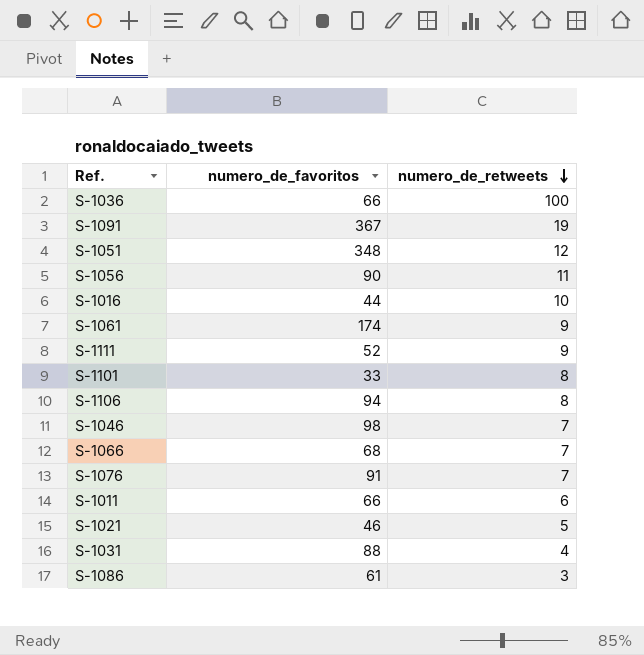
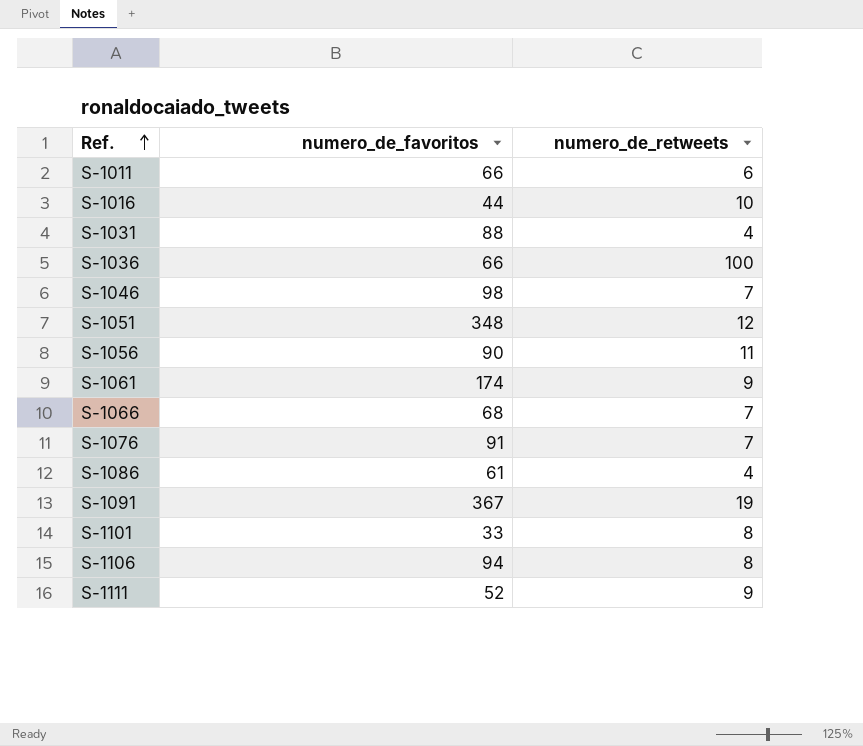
row order: numero_de_retweets descending -> Ref. ascending
row S-1021: 46 | 5 -> none
S-1086 | numero_de_retweets: 3 -> 4

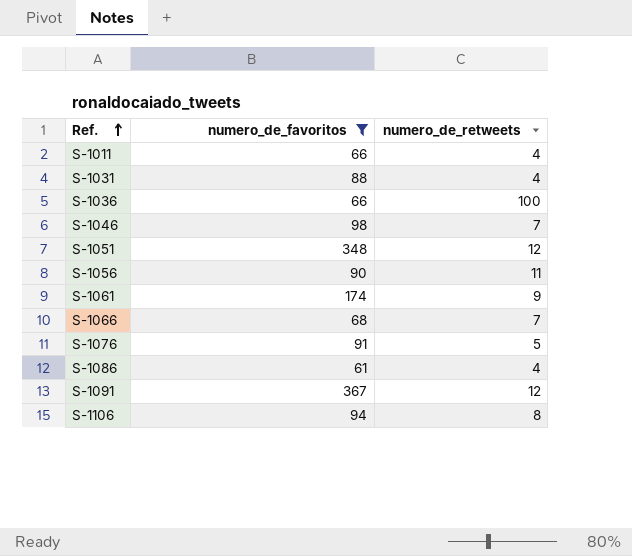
filter: none -> numero_de_favoritos >= 61
S-1011 | numero_de_retweets: 6 -> 4
S-1076 | numero_de_retweets: 7 -> 5
S-1091 | numero_de_retweets: 19 -> 12

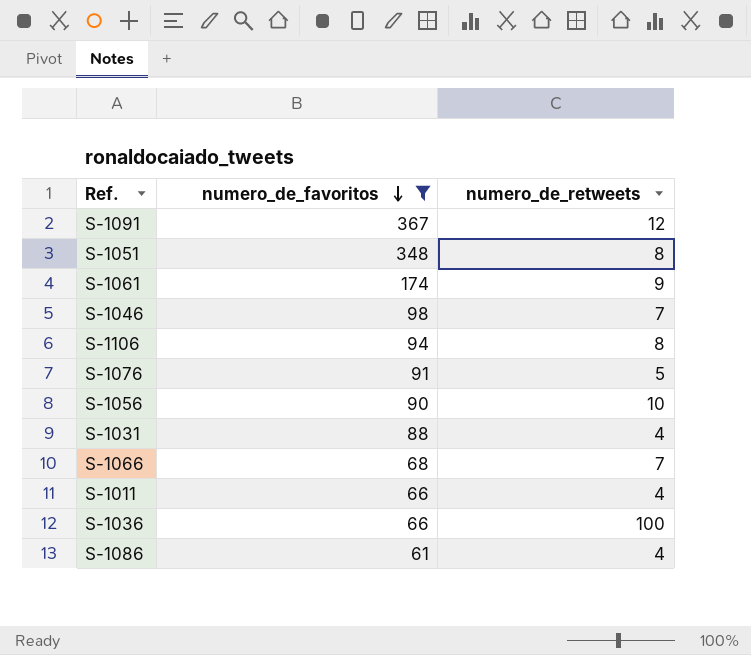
row order: Ref. ascending -> numero_de_favoritos descending
S-1051 | numero_de_retweets: 12 -> 8
S-1056 | numero_de_retweets: 11 -> 10

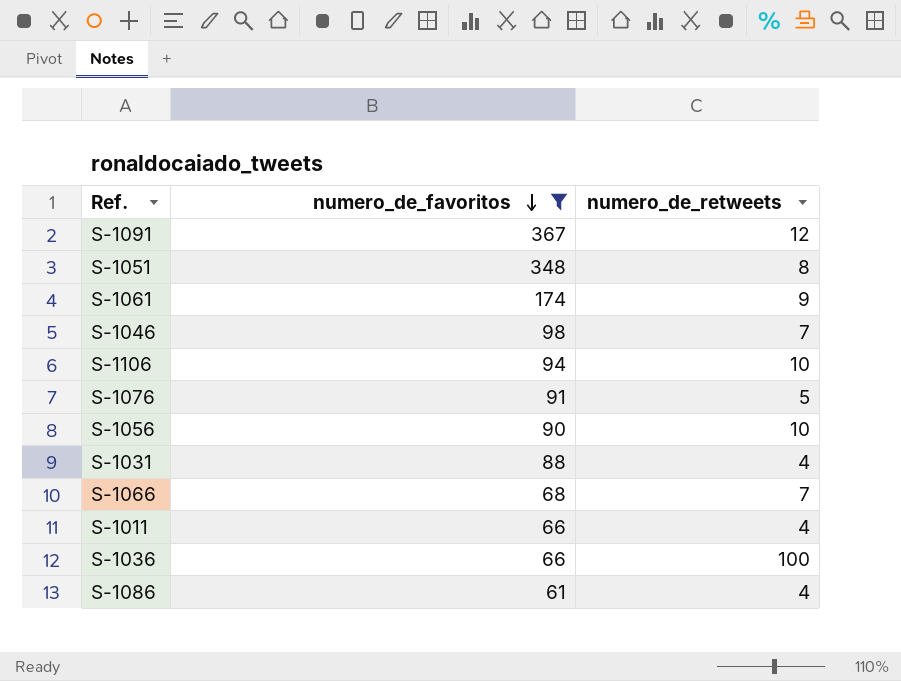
S-1106 | numero_de_retweets: 8 -> 10

